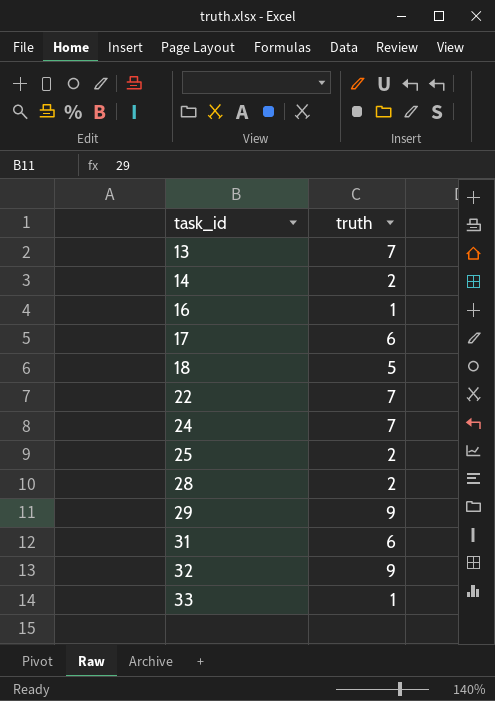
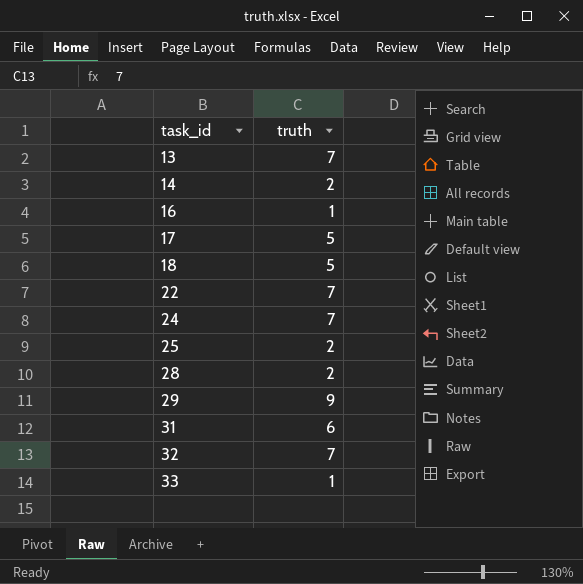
17 | truth: 6 -> 5
32 | truth: 9 -> 7

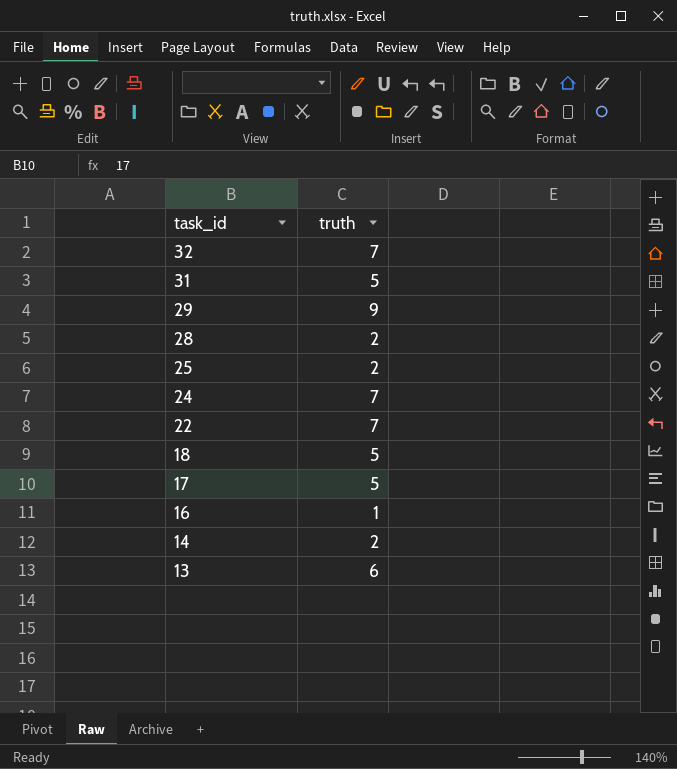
row order: task_id ascending -> task_id descending
row 33: 1 -> none
31 | truth: 6 -> 5
13 | truth: 7 -> 6

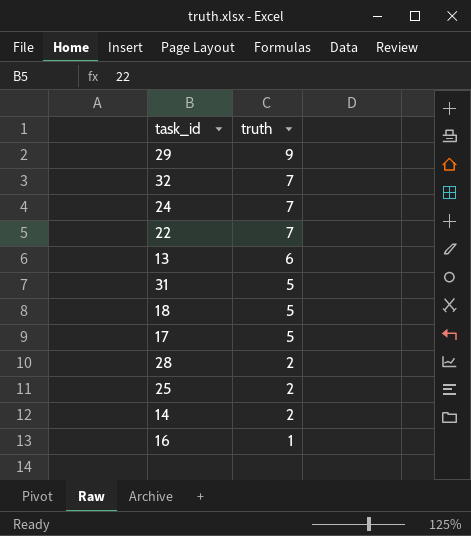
row order: task_id descending -> truth descending

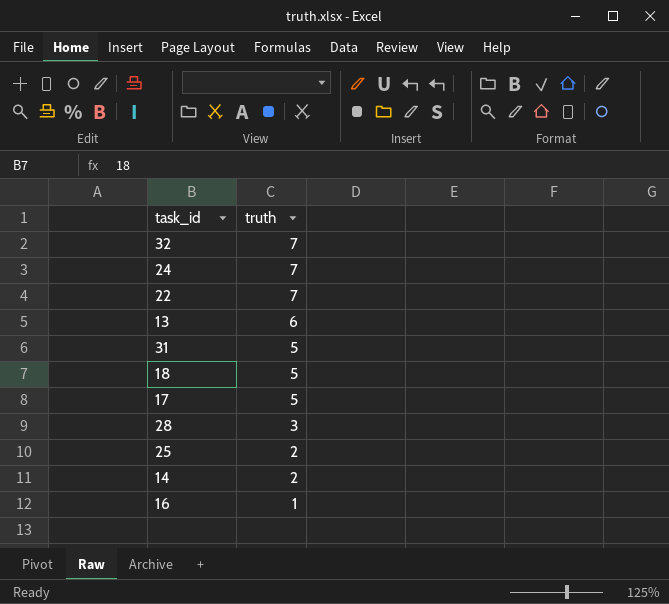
row 29: 9 -> none
28 | truth: 2 -> 3

